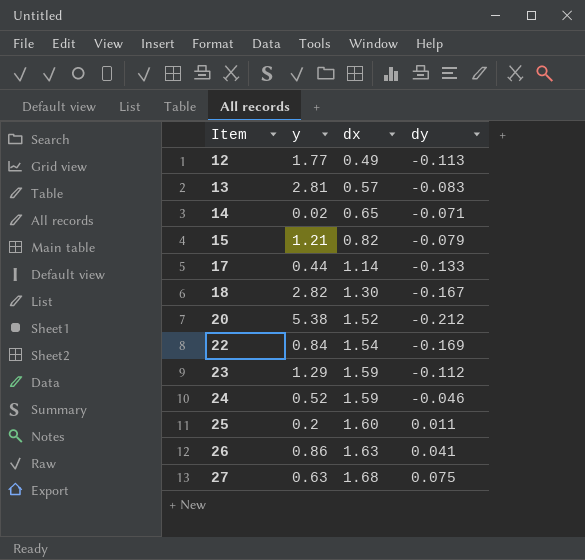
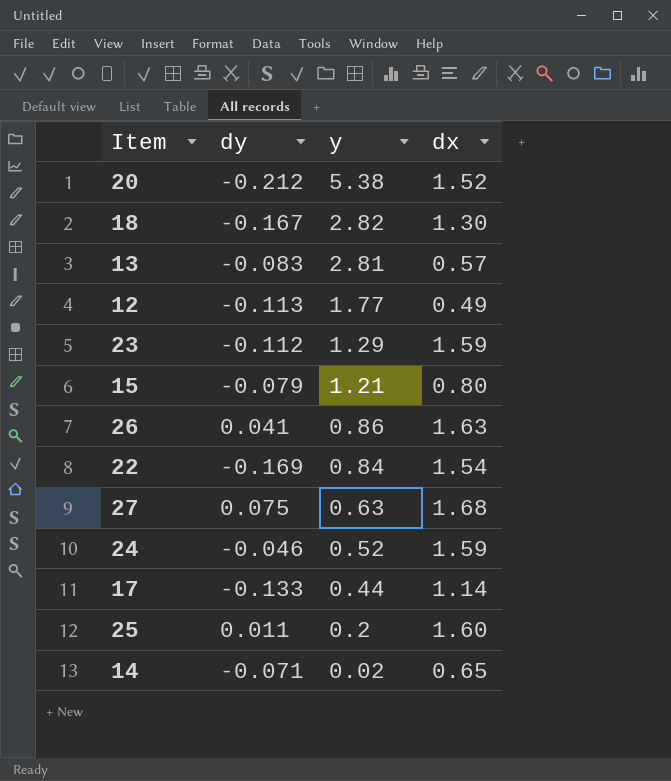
row order: Item ascending -> y descending
column dy | position: 4 -> 2
15 | dx: 0.82 -> 0.80

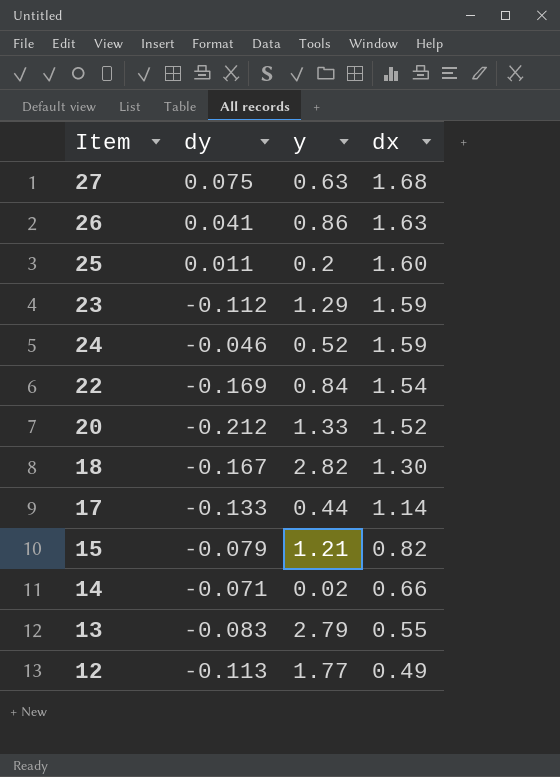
row order: y descending -> dx descending
20 | y: 5.38 -> 1.33
15 | dx: 0.80 -> 0.82
14 | dx: 0.65 -> 0.66
13 | y: 2.81 -> 2.79
13 | dx: 0.57 -> 0.55

